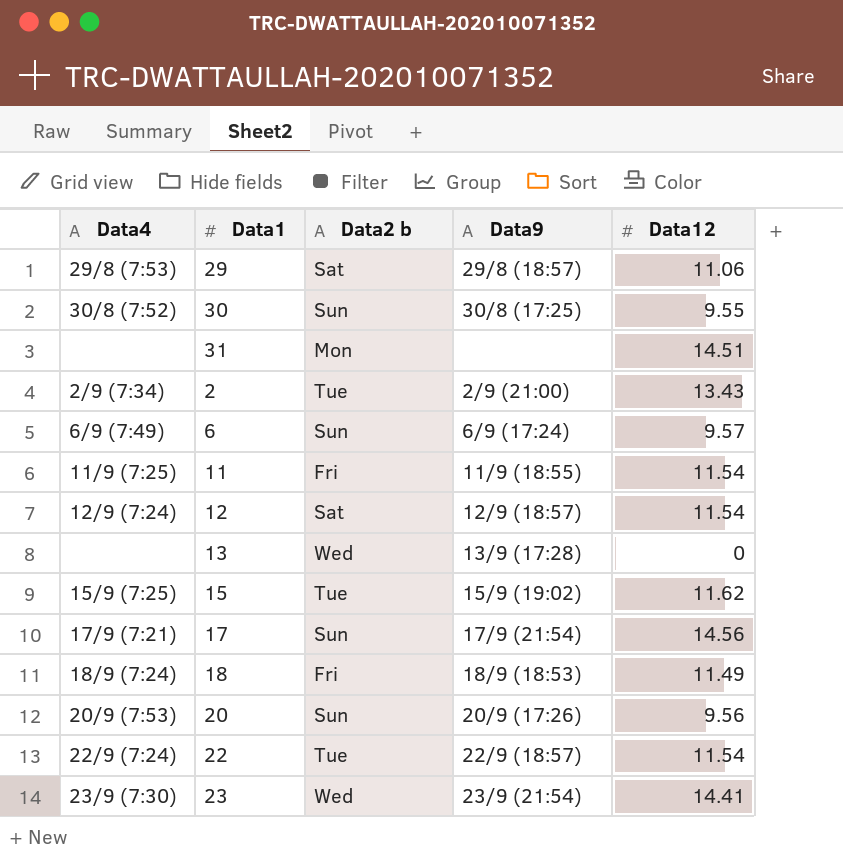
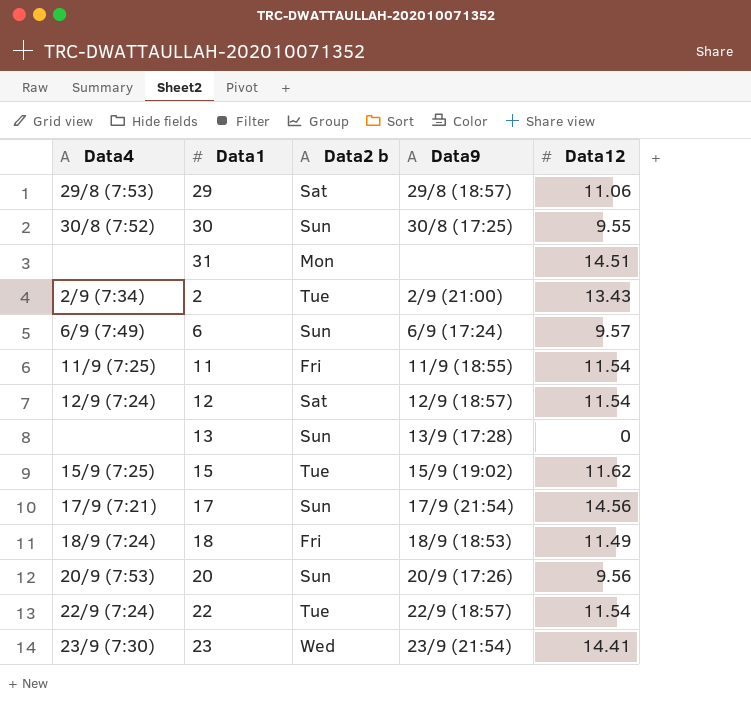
13 | Data2 b: Wed -> Sun

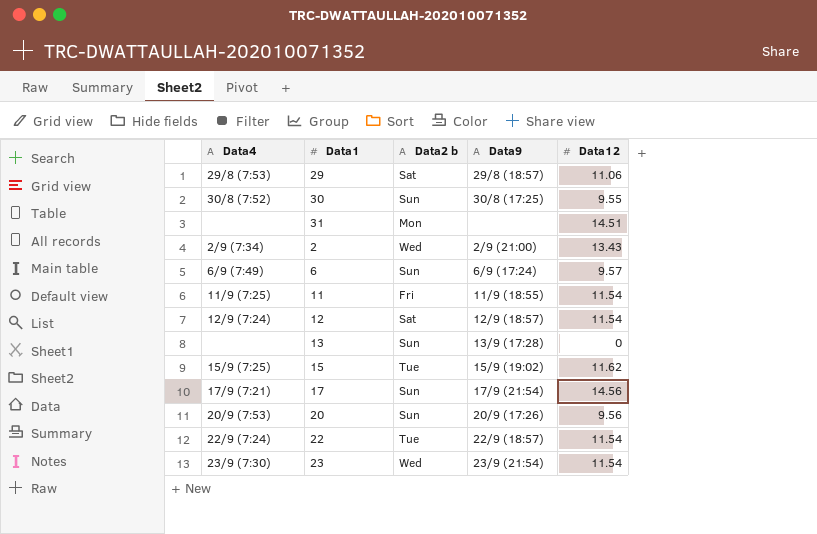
row 18: 18/9 (7:24) | Fri | 18/9 (18:53) | 11.49 -> none
2 | Data2 b: Tue -> Wed
23 | Data12: 14.41 -> 11.54

